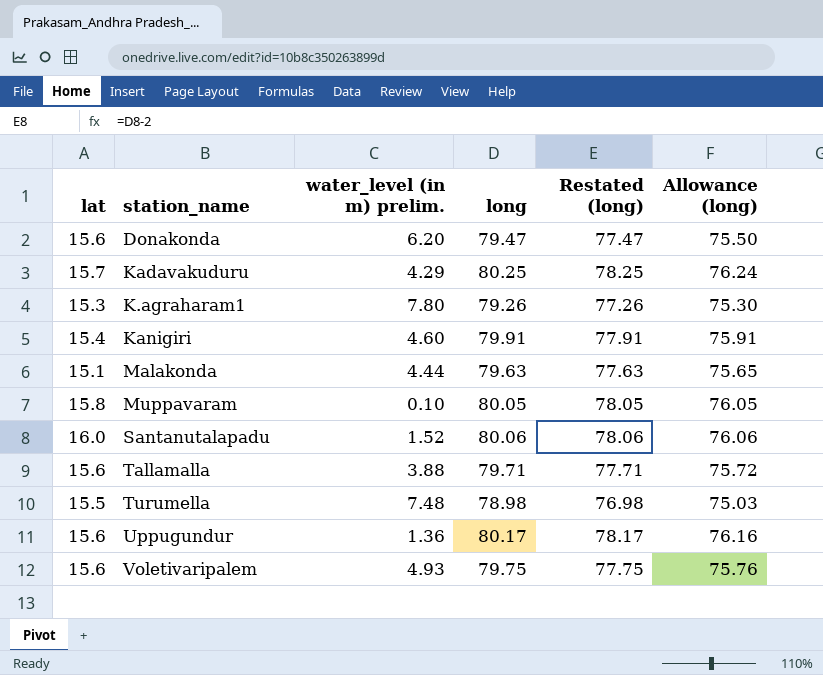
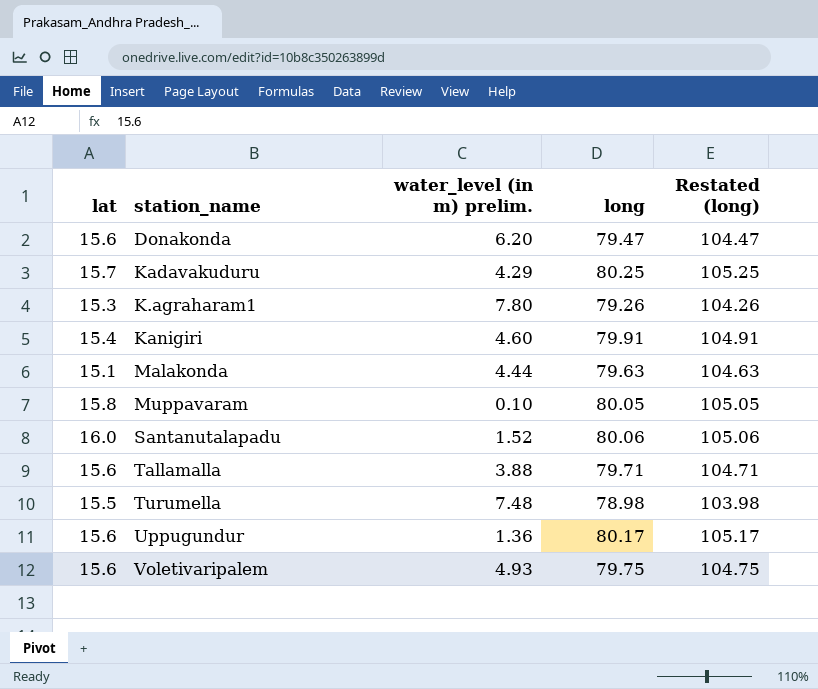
column Allowance (long) | formula: [long] * 0.95 -> none
column Restated (long) | formula: [long] - 2 -> [long] + 25

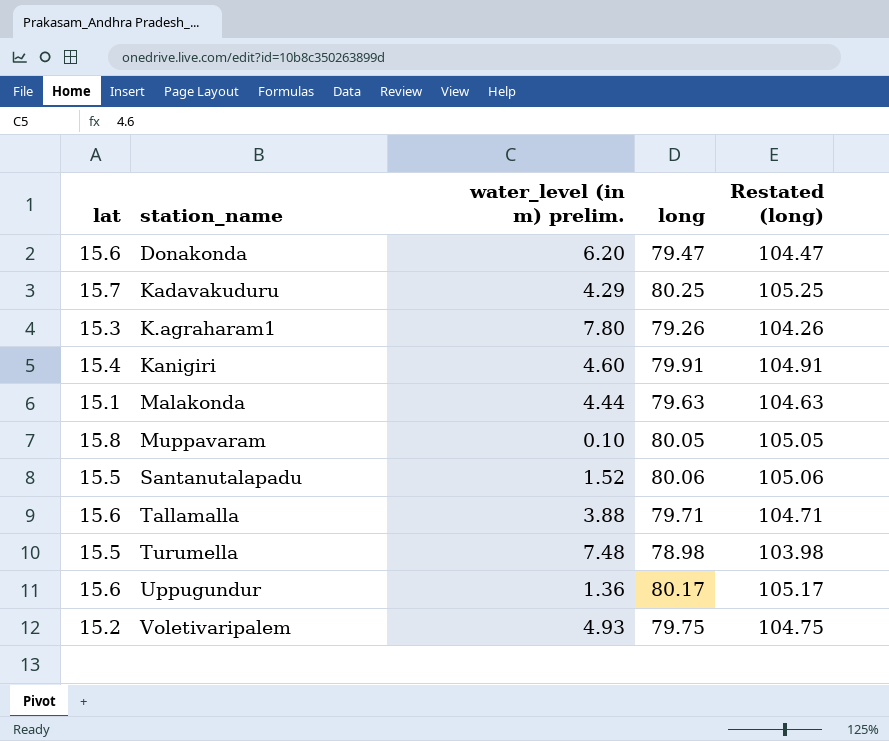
Santanutalapadu | lat: 16.0 -> 15.5
Voletivaripalem | lat: 15.6 -> 15.2

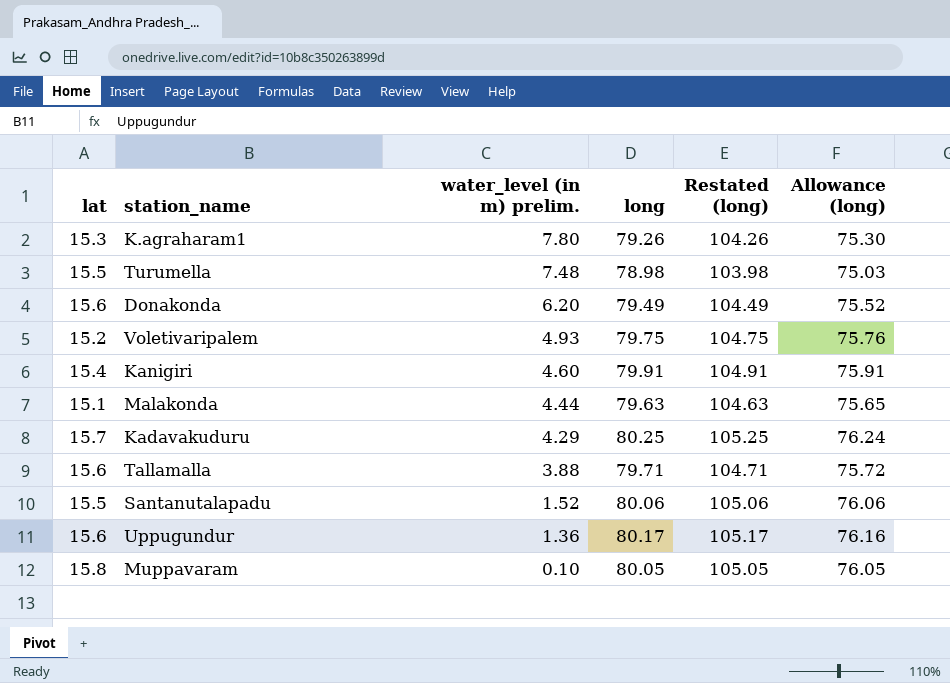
row order: none -> water_level (in m) prelim. descending
column Allowance (long) | formula: none -> [long] * 0.95
Donakonda | long: 79.47 -> 79.49
Donakonda | Restated (long): 104.47 -> 104.49

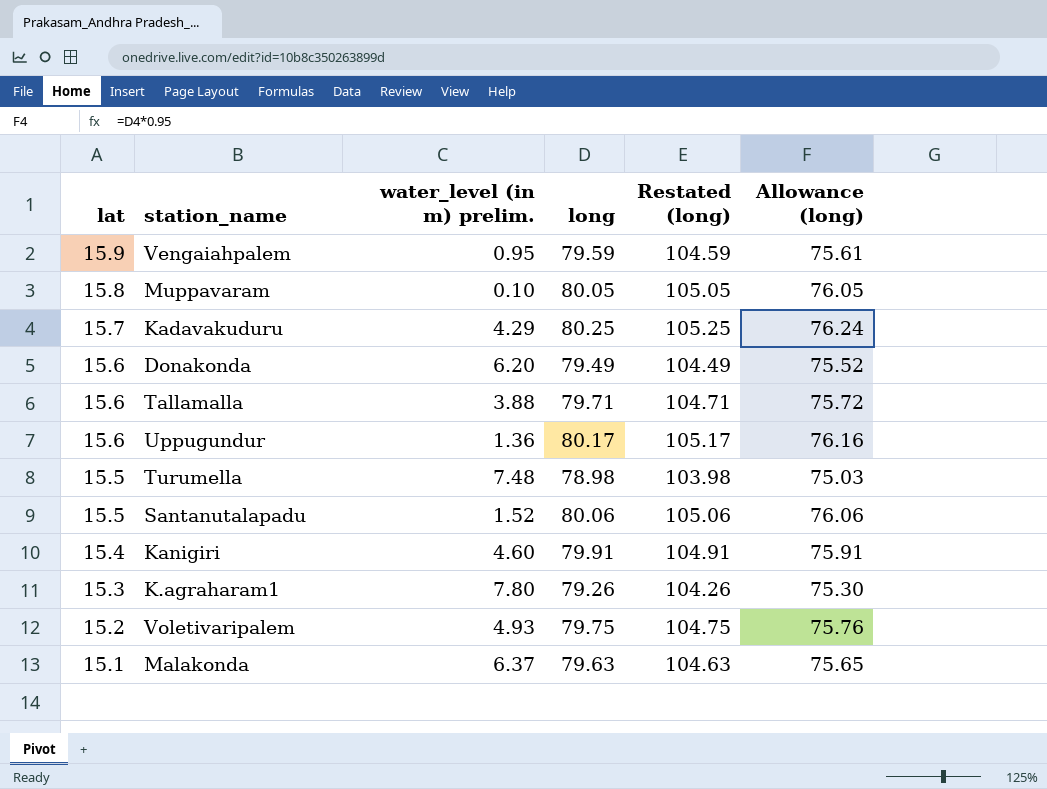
row order: water_level (in m) prelim. descending -> lat descending
row Vengaiahpalem: none -> 15.9 | 0.95 | 79.59 | 104.59 | 75.61
Malakonda | water_level (in m) prelim.: 4.44 -> 6.37

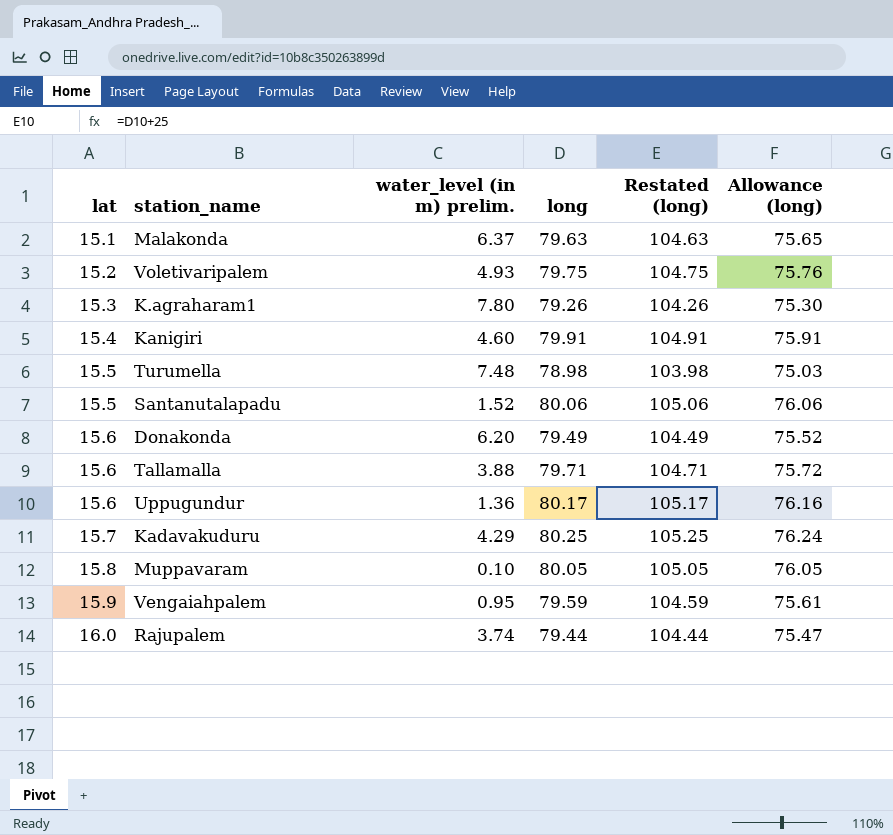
row order: lat descending -> lat ascending
row Rajupalem: none -> 16.0 | 3.74 | 79.44 | 104.44 | 75.47

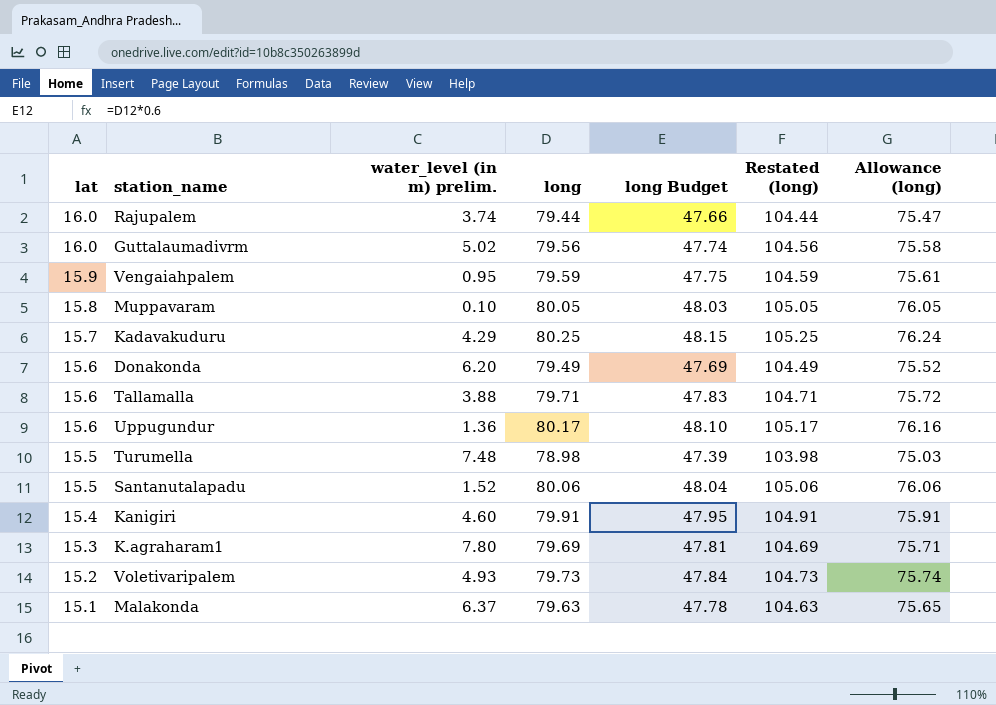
row order: lat ascending -> lat descending
column long Budget | formula: none -> [long] * 0.6
row Guttalaumadivrm: none -> 16.0 | 5.02 | 79.56 | 47.74 | 104.56 | 75.58
K.agraharam1 | long: 79.26 -> 79.69
K.agraharam1 | Restated (long): 104.26 -> 104.69
K.agraharam1 | Allowance (long): 75.30 -> 75.71
Voletivaripalem | long: 79.75 -> 79.73
Voletivaripalem | Restated (long): 104.75 -> 104.73
Voletivaripalem | Allowance (long): 75.76 -> 75.74

